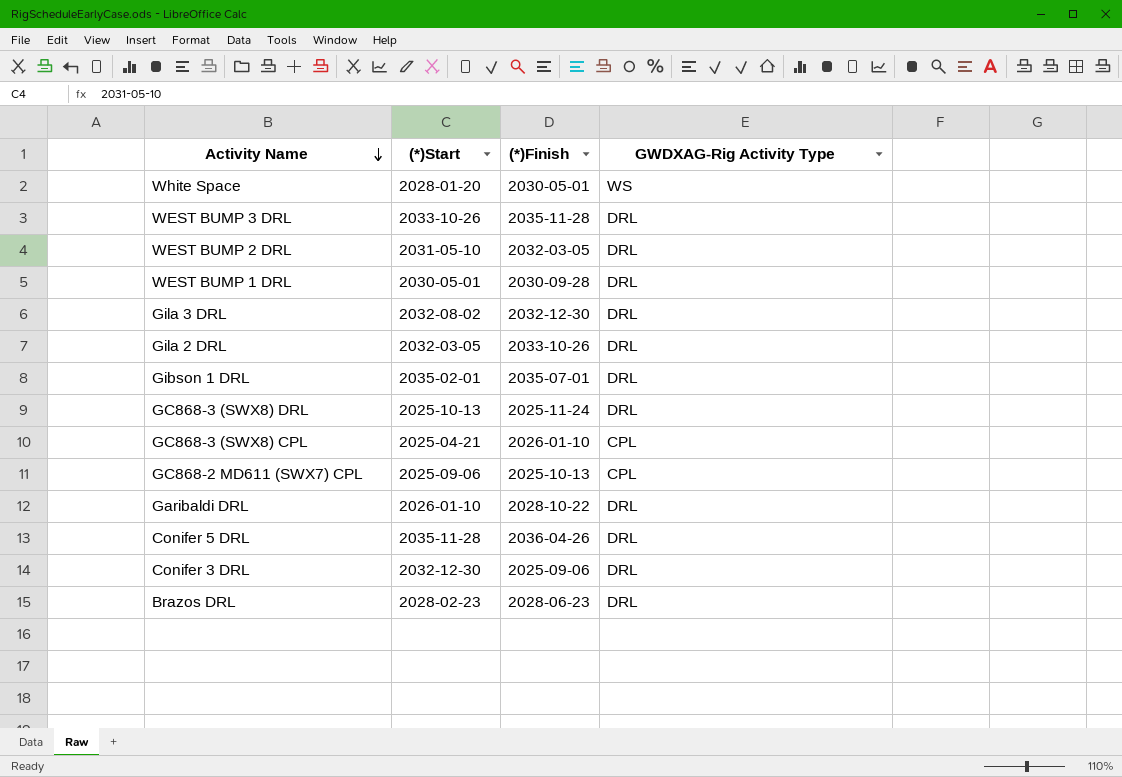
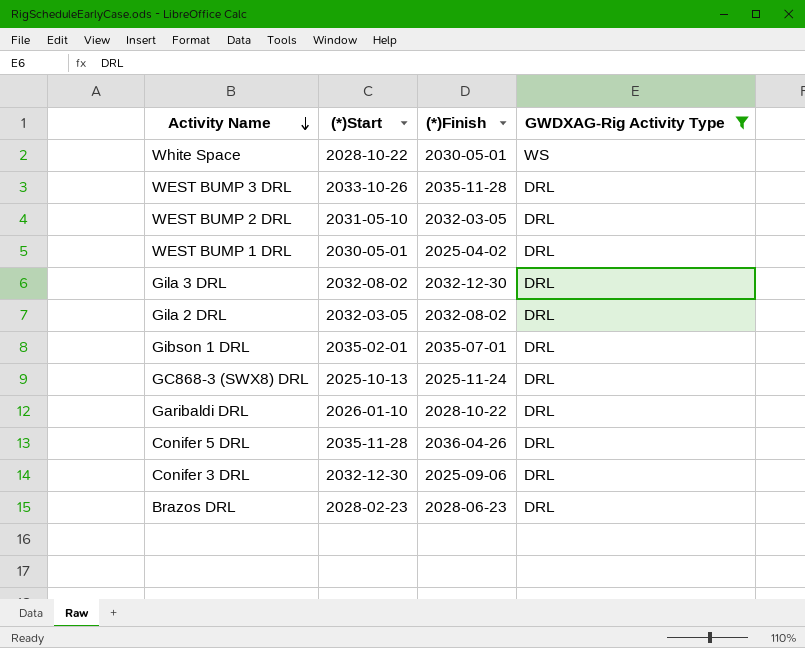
filter: none -> GWDXAG-Rig Activity Type != CPL
White Space | (*)Start: 2028-01-20 -> 2028-10-22
WEST BUMP 1 DRL | (*)Finish: 2030-09-28 -> 2025-04-02
Gila 2 DRL | (*)Finish: 2033-10-26 -> 2032-08-02

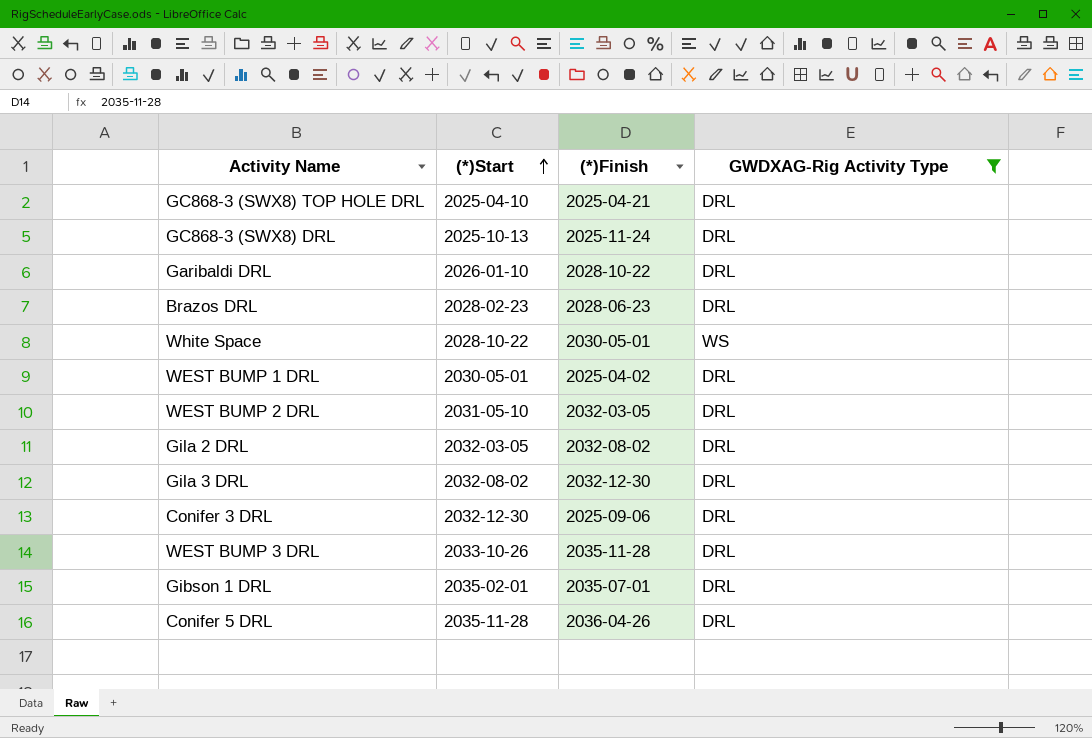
row order: Activity Name descending -> (*)Start ascending
row GC868-3 (SWX8) TOP HOLE DRL: none -> 2025-04-10 | 2025-04-21 | DRL

